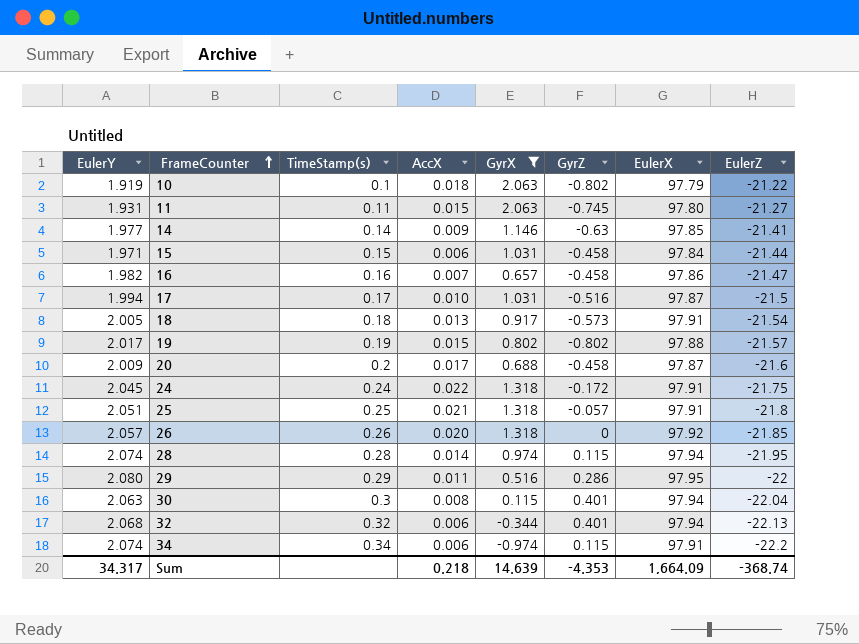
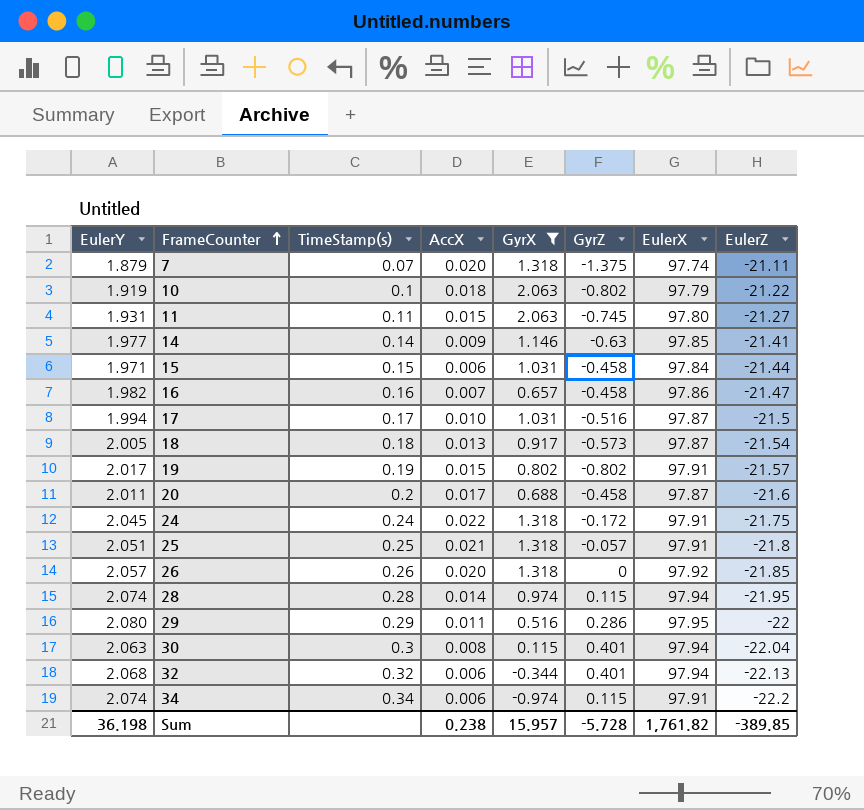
row 7: none -> 1.879 | 0.07 | 0.020 | 1.318 | -1.375 | 97.74 | -21.11
18 | EulerX: 97.91 -> 97.87
19 | EulerX: 97.88 -> 97.91
20 | EulerY: 2.009 -> 2.011
Sum | EulerY: 34.317 -> 36.198
Sum | AccX: 0.218 -> 0.238
Sum | GyrX: 14.639 -> 15.957
Sum | GyrZ: -4.353 -> -5.728
Sum | EulerX: 1,664.09 -> 1,761.82
Sum | EulerZ: -368.74 -> -389.85

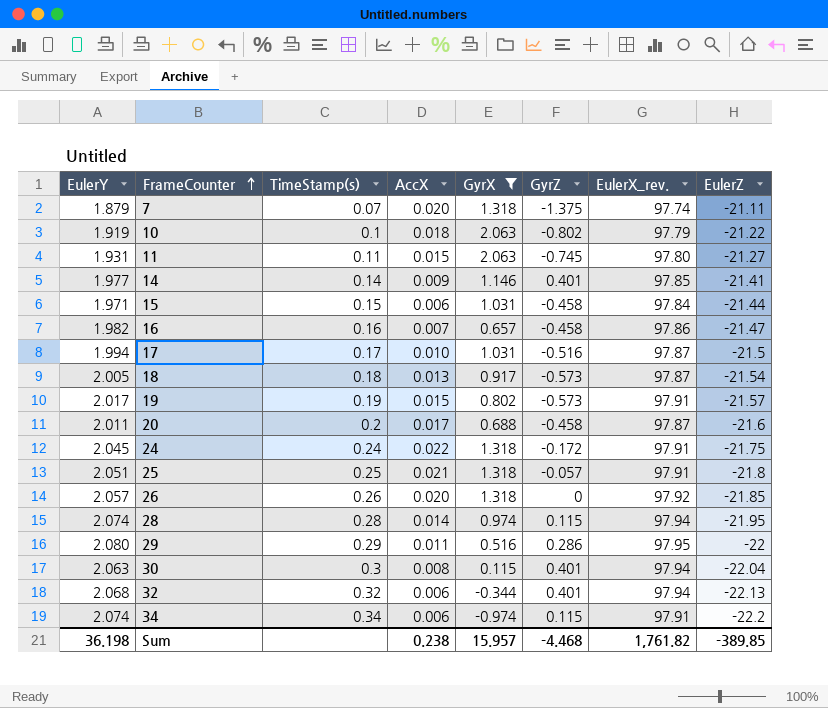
column name: EulerX -> EulerX_rev.
14 | GyrZ: -0.63 -> 0.401
19 | GyrZ: -0.802 -> -0.573
Sum | GyrZ: -5.728 -> -4.468

